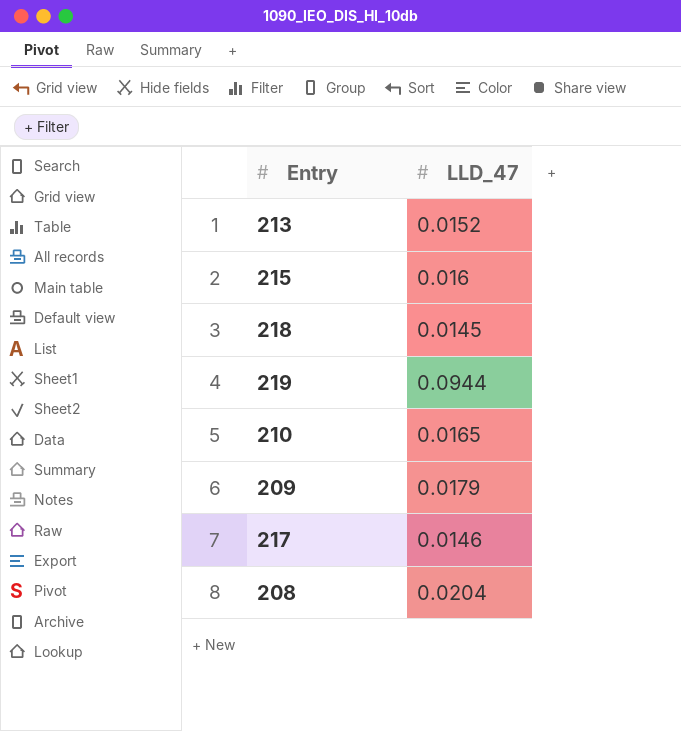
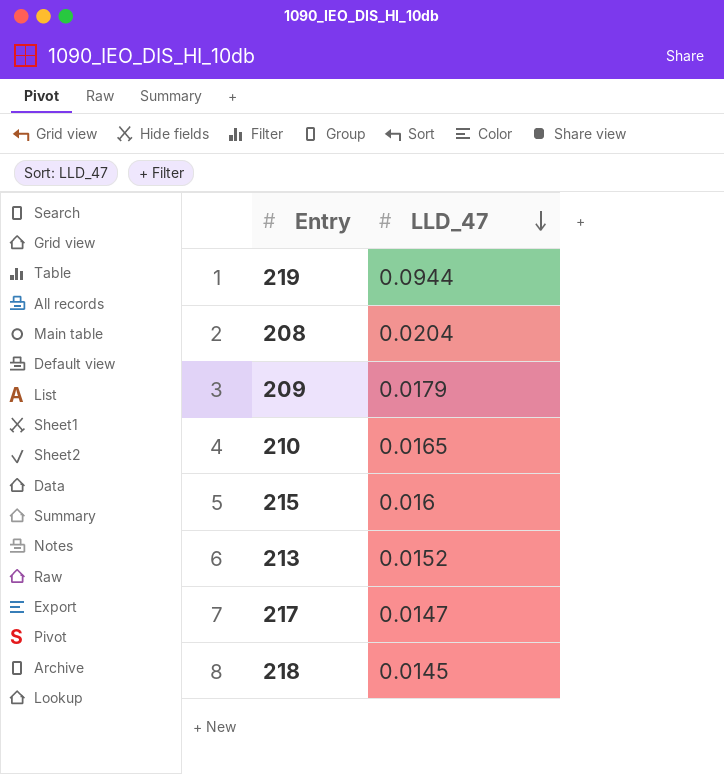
row order: none -> LLD_47 descending
217 | LLD_47: 0.0146 -> 0.0147

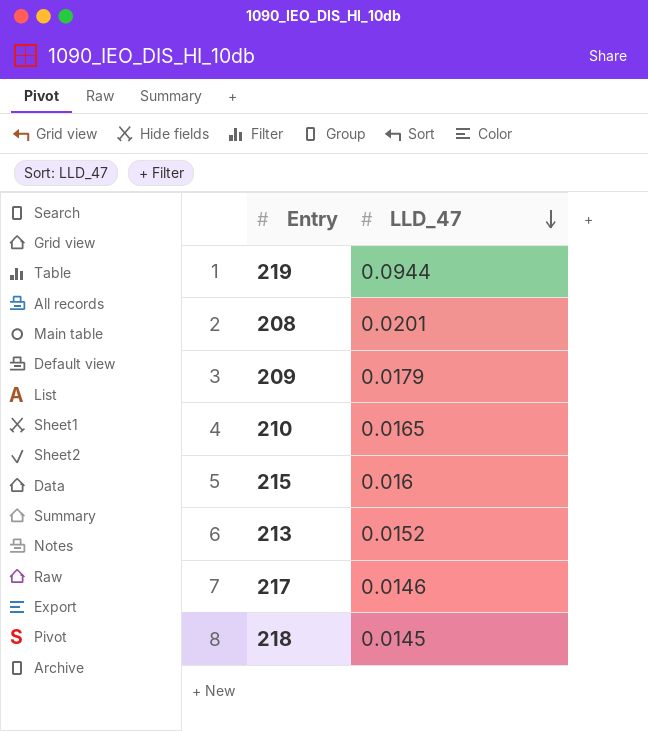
208 | LLD_47: 0.0204 -> 0.0201
217 | LLD_47: 0.0147 -> 0.0146

